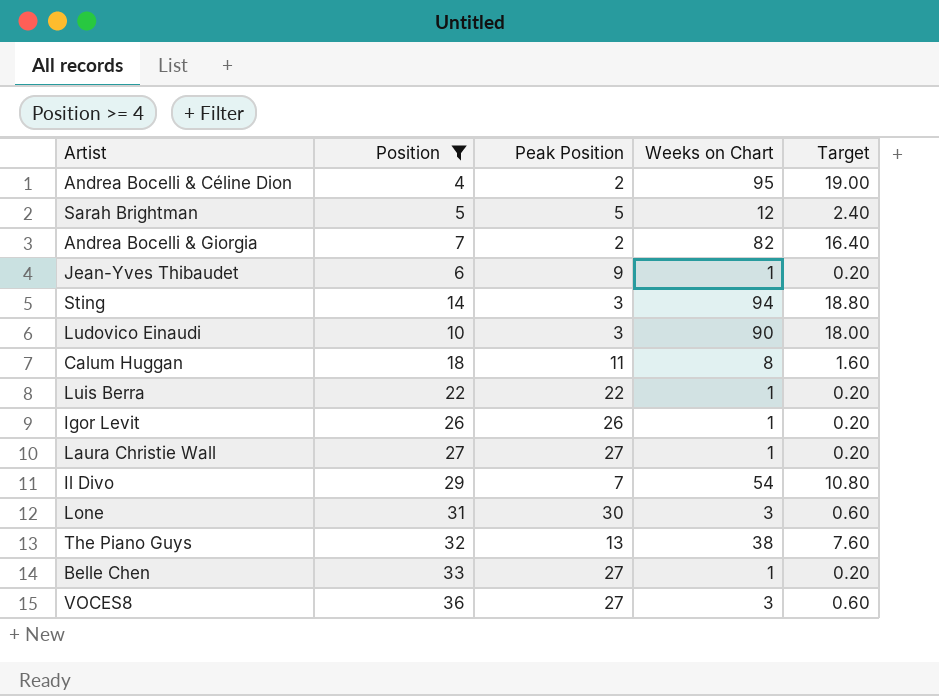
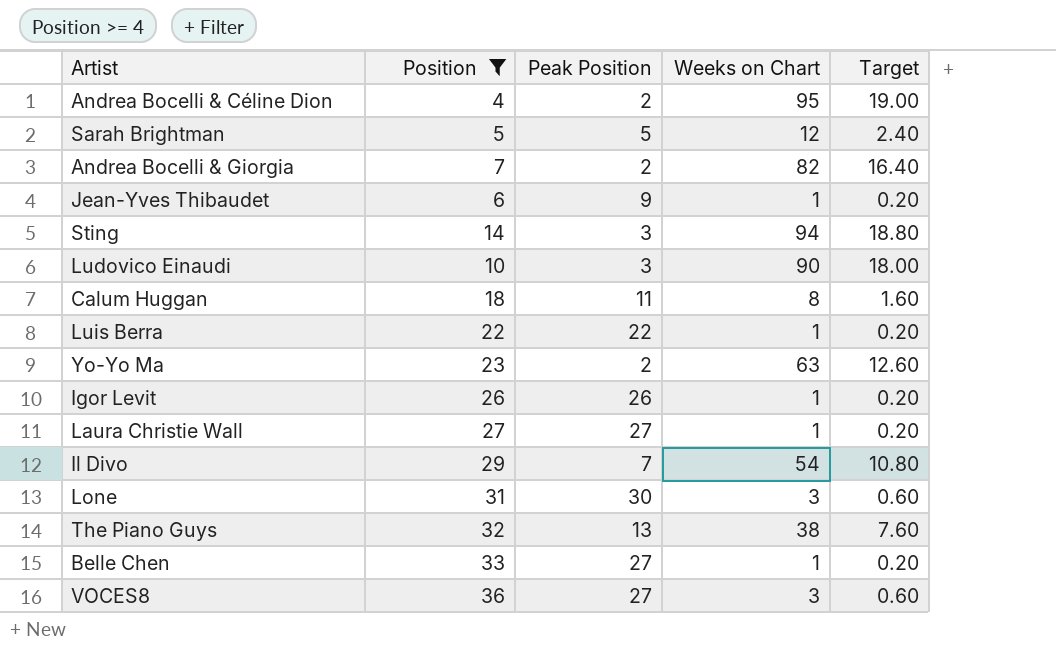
row Yo-Yo Ma: none -> 23 | 2 | 63 | 12.60

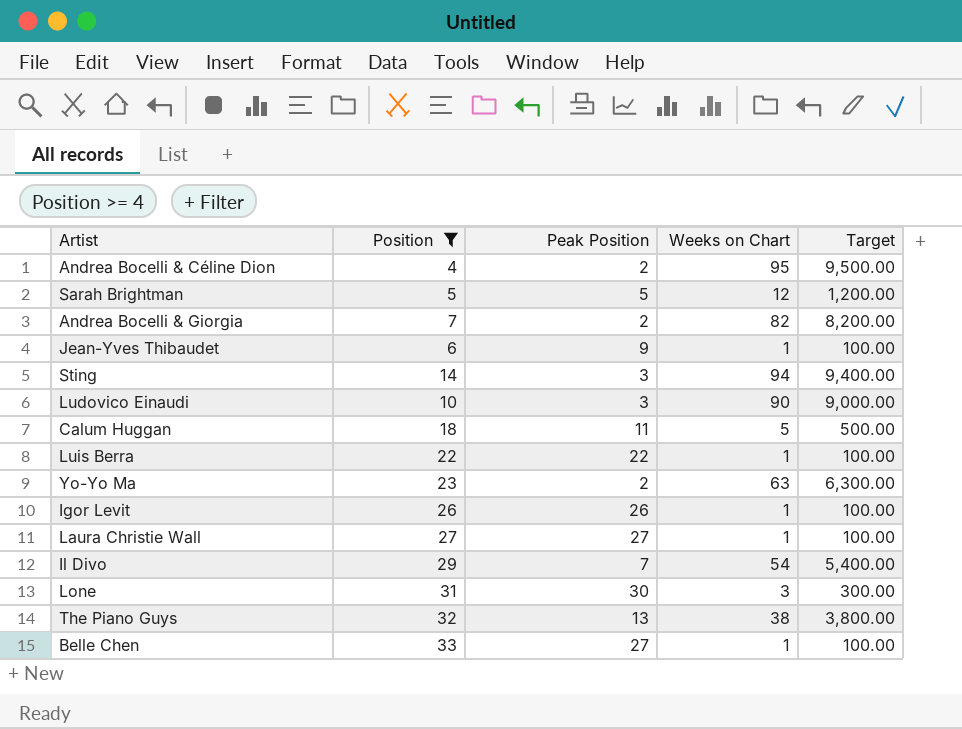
column Target | formula: [Weeks on Chart] * 0.2 -> [Weeks on Chart] * 100
row VOCES8: 36 | 27 | 3 | 0.60 -> none
Calum Huggan | Weeks on Chart: 8 -> 5

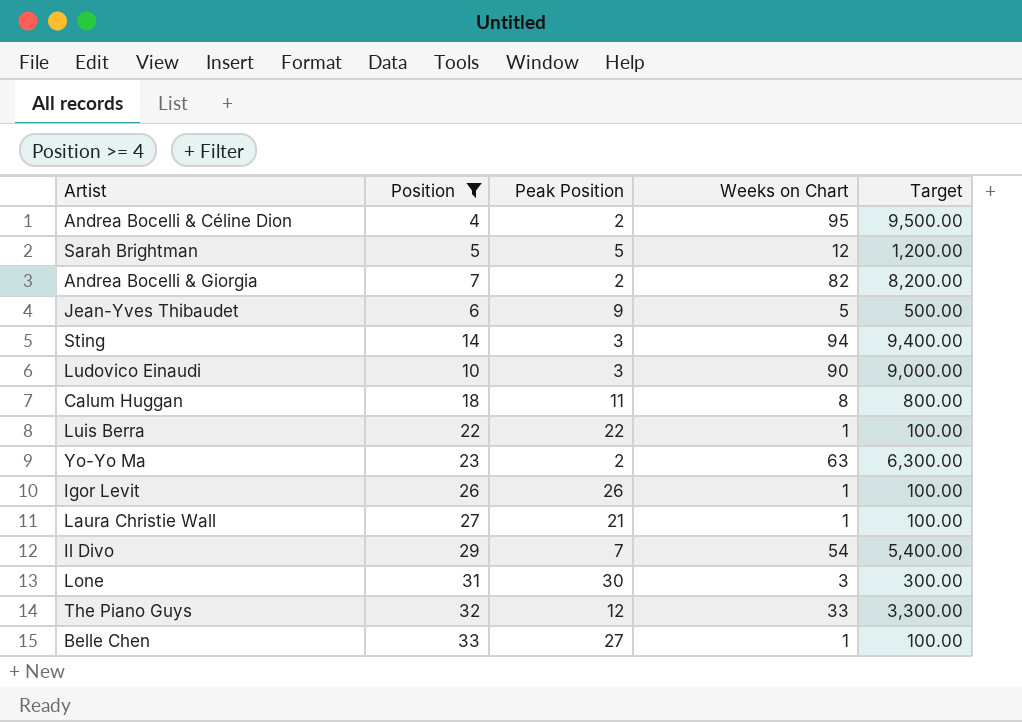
Jean-Yves Thibaudet | Weeks on Chart: 1 -> 5
Jean-Yves Thibaudet | Target: 100.00 -> 500.00
Calum Huggan | Weeks on Chart: 5 -> 8
Calum Huggan | Target: 500.00 -> 800.00
Laura Christie Wall | Peak Position: 27 -> 21
The Piano Guys | Peak Position: 13 -> 12
The Piano Guys | Weeks on Chart: 38 -> 33
The Piano Guys | Target: 3,800.00 -> 3,300.00

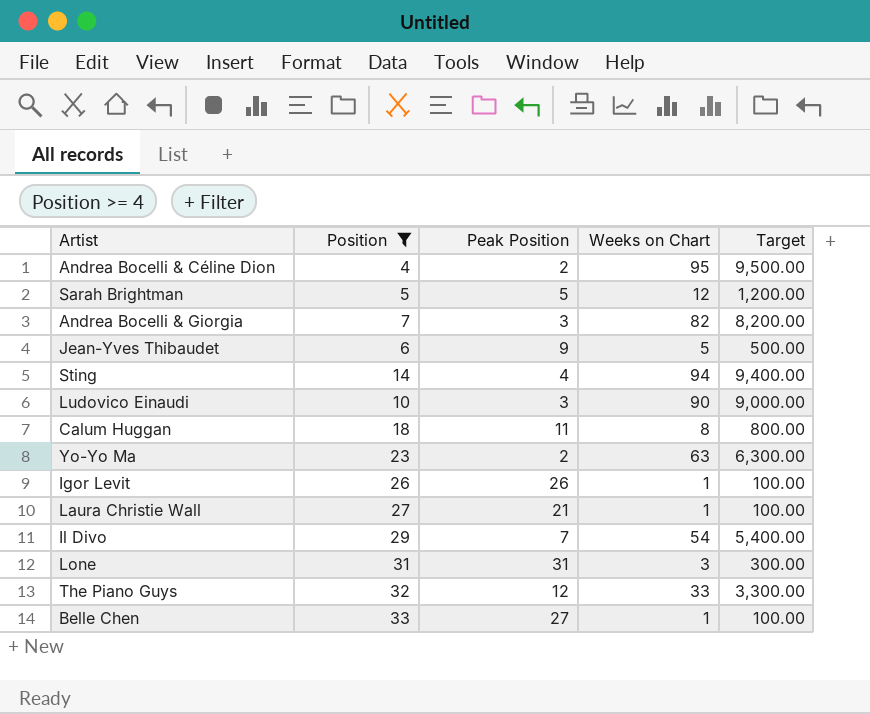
row Luis Berra: 22 | 22 | 1 | 100.00 -> none
Andrea Bocelli & Giorgia | Peak Position: 2 -> 3
Sting | Peak Position: 3 -> 4
Lone | Peak Position: 30 -> 31

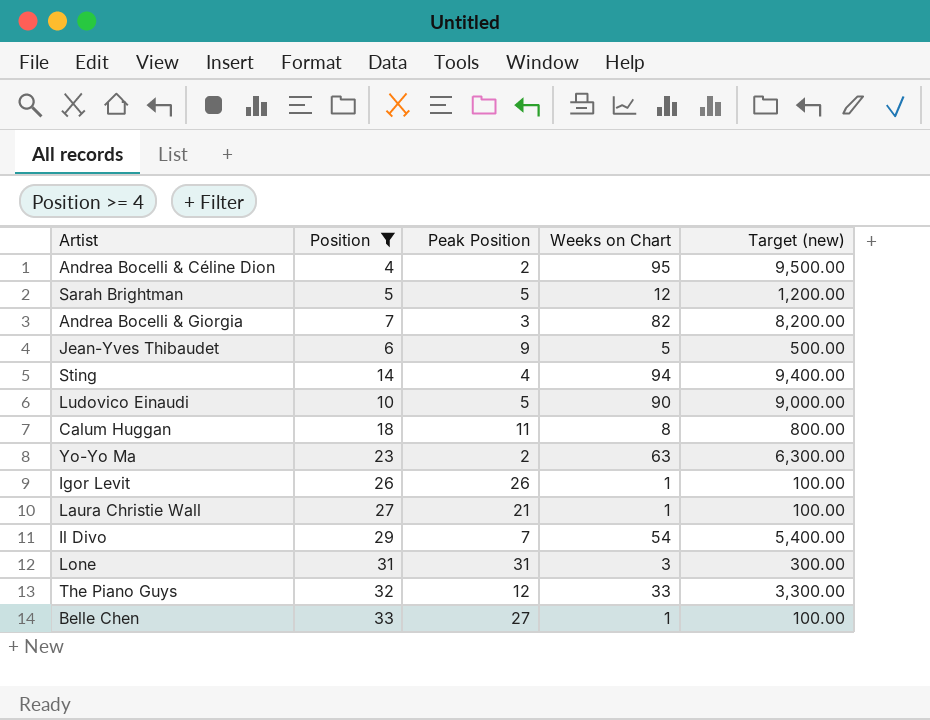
column name: Target -> Target (new)
Ludovico Einaudi | Peak Position: 3 -> 5

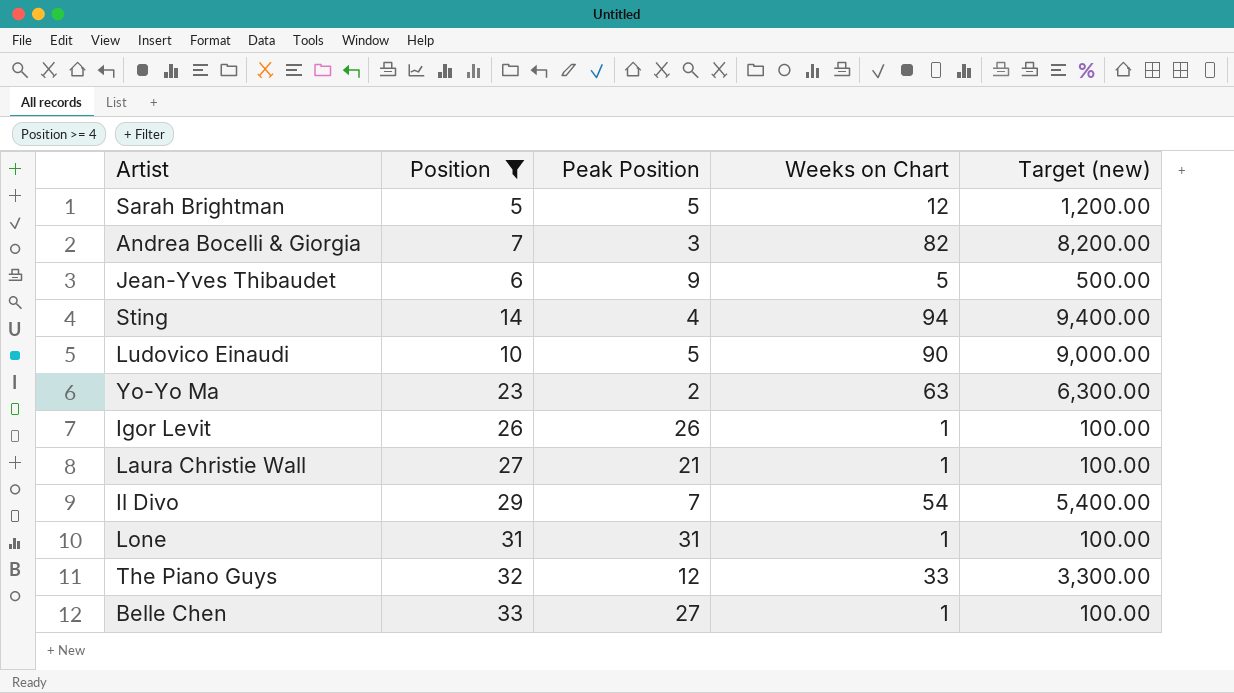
row Andrea Bocelli & Céline Dion: 4 | 2 | 95 | 9,500.00 -> none
row Calum Huggan: 18 | 11 | 8 | 800.00 -> none
Lone | Weeks on Chart: 3 -> 1
Lone | Target (new): 300.00 -> 100.00

